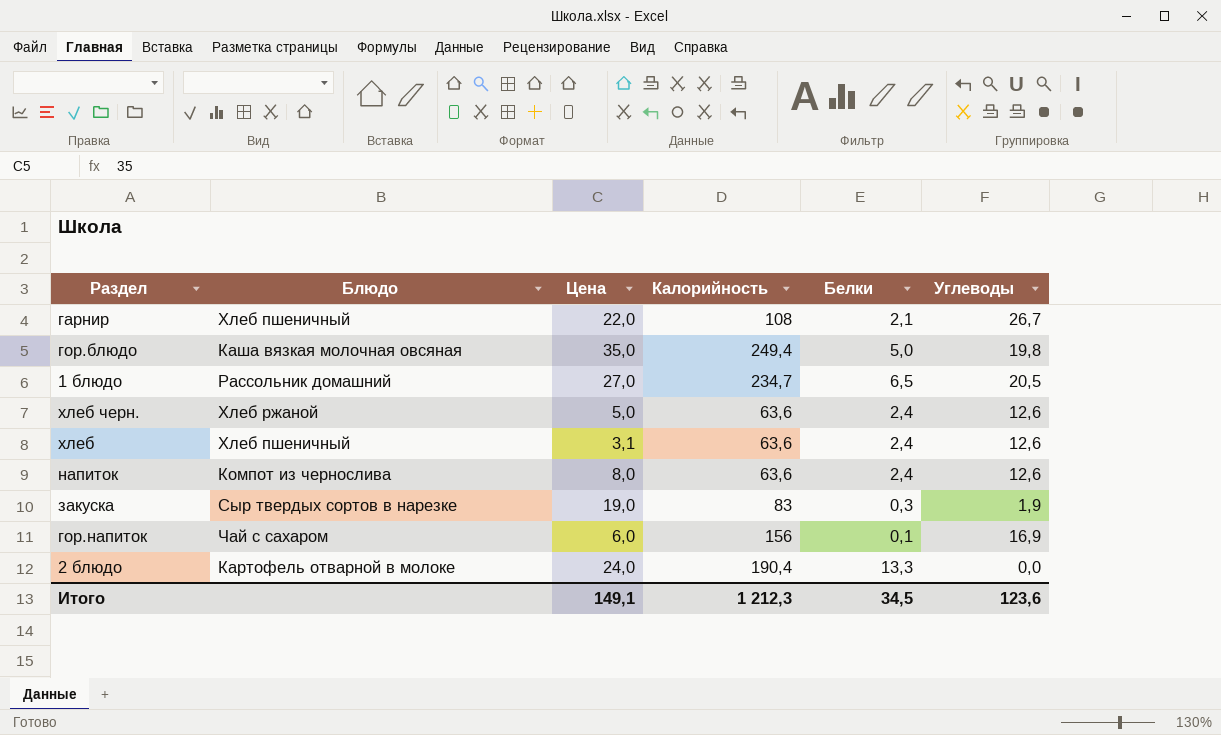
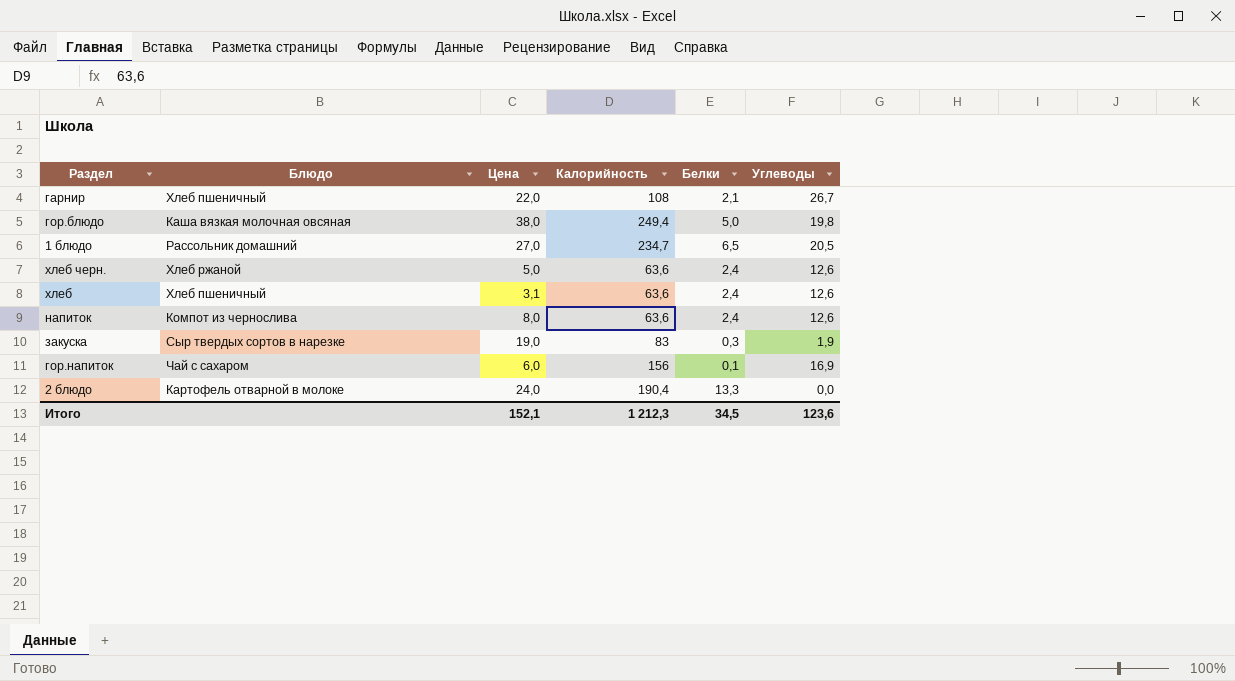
гор.блюдо | Цена: 35,0 -> 38,0
Итого | Цена: 149,1 -> 152,1

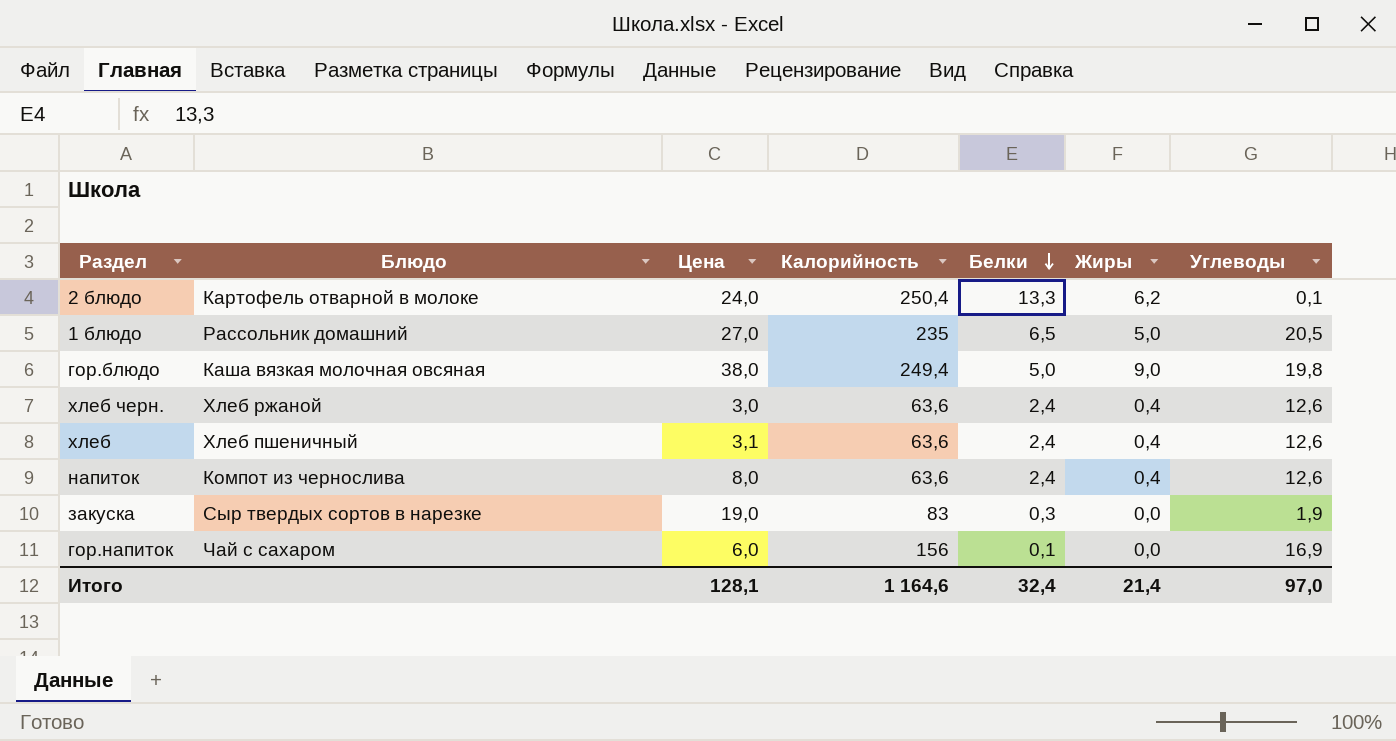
row order: none -> Белки descending
column Жиры | position: none -> 6
row гарнир: Хлеб пшеничный | 22,0 | 108 | 2,1 | 26,7 -> none
2 блюдо | Калорийность: 190,4 -> 250,4
2 блюдо | Углеводы: 0,0 -> 0,1
1 блюдо | Калорийность: 234,7 -> 235
хлеб черн. | Цена: 5,0 -> 3,0
Итого | Цена: 152,1 -> 128,1
Итого | Калорийность: 1 212,3 -> 1 164,6
Итого | Белки: 34,5 -> 32,4
Итого | Углеводы: 123,6 -> 97,0

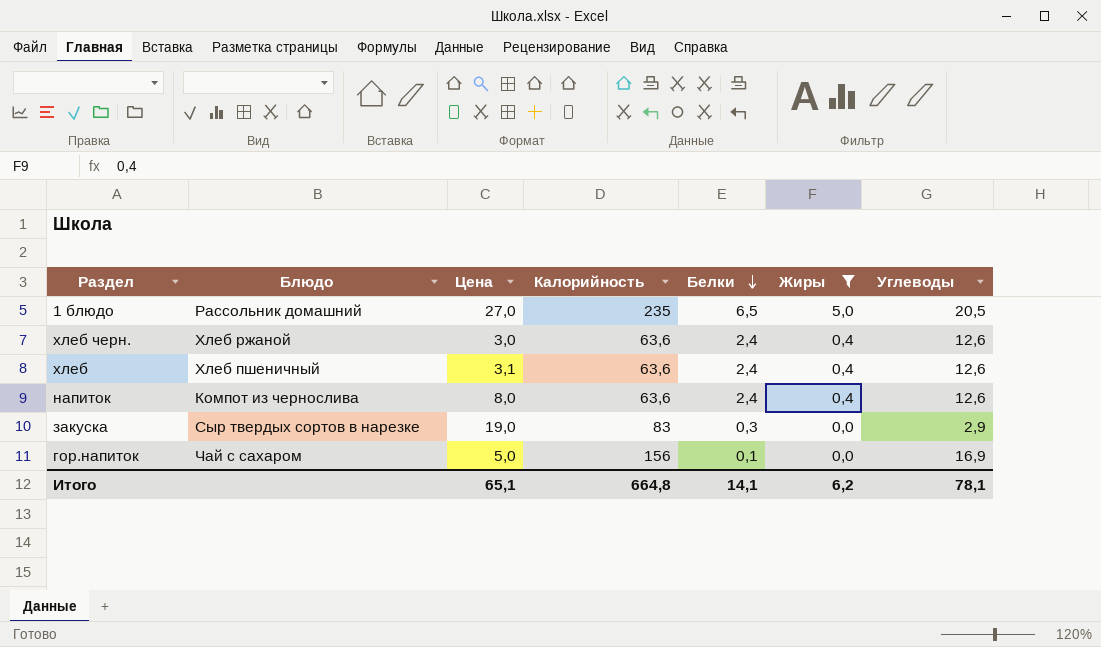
filter: none -> Жиры <= 5,0
закуска | Углеводы: 1,9 -> 2,9
гор.напиток | Цена: 6,0 -> 5,0
Итого | Цена: 128,1 -> 65,1
Итого | Калорийность: 1 164,6 -> 664,8
Итого | Белки: 32,4 -> 14,1
Итого | Жиры: 21,4 -> 6,2
Итого | Углеводы: 97,0 -> 78,1

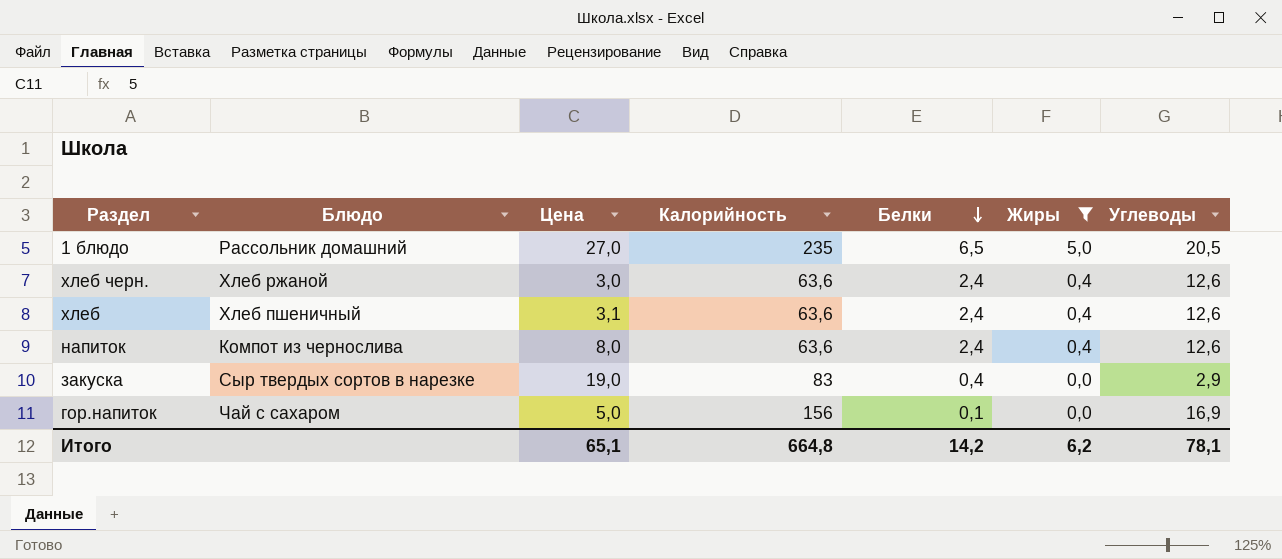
закуска | Белки: 0,3 -> 0,4
Итого | Белки: 14,1 -> 14,2

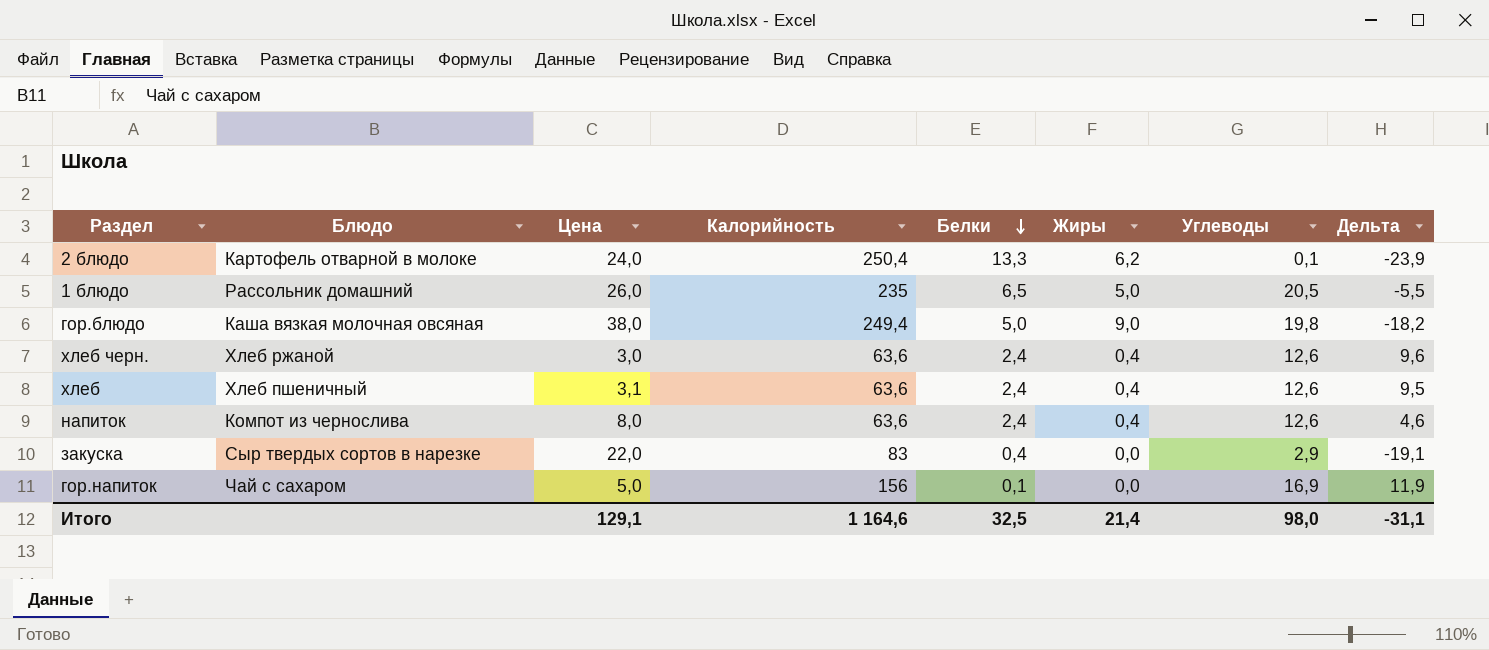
filter: Жиры <= 5,0 -> none
column Дельта | formula: none -> [Углеводы] - [Цена]
1 блюдо | Цена: 27,0 -> 26,0
закуска | Цена: 19,0 -> 22,0
Итого | Цена: 65,1 -> 129,1
Итого | Калорийность: 664,8 -> 1 164,6
Итого | Белки: 14,2 -> 32,5
Итого | Жиры: 6,2 -> 21,4
Итого | Углеводы: 78,1 -> 98,0

